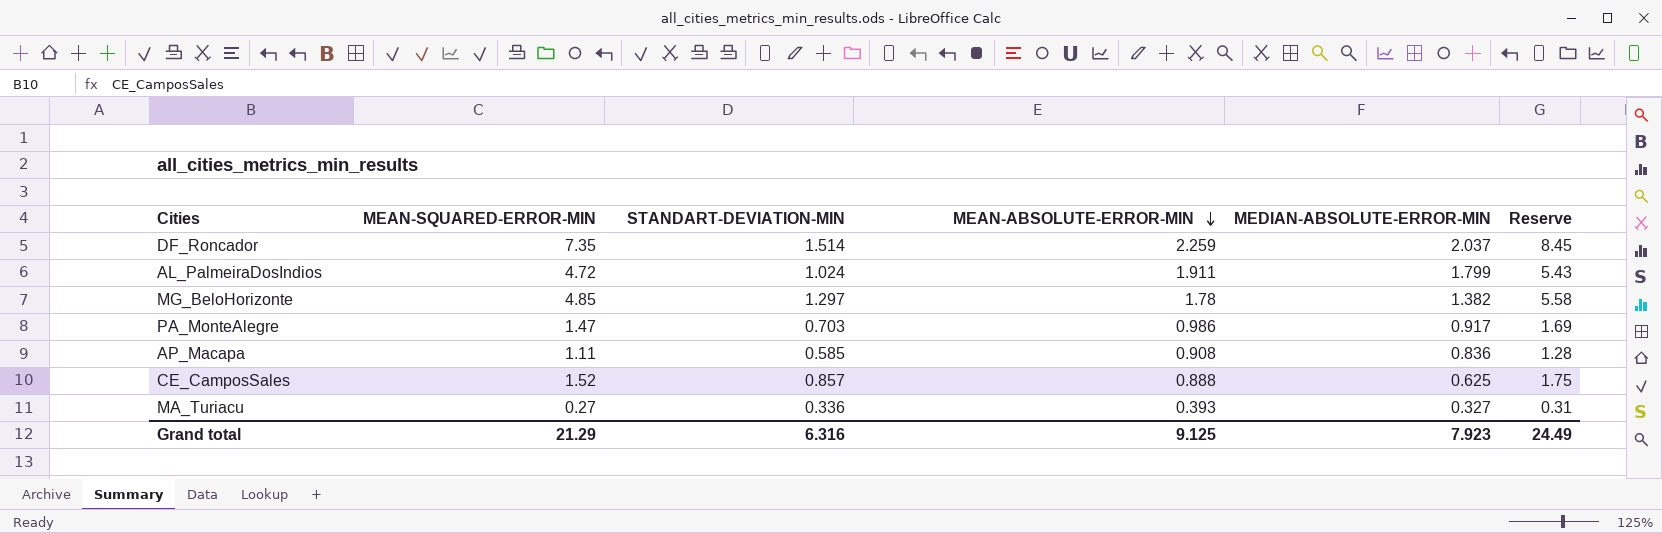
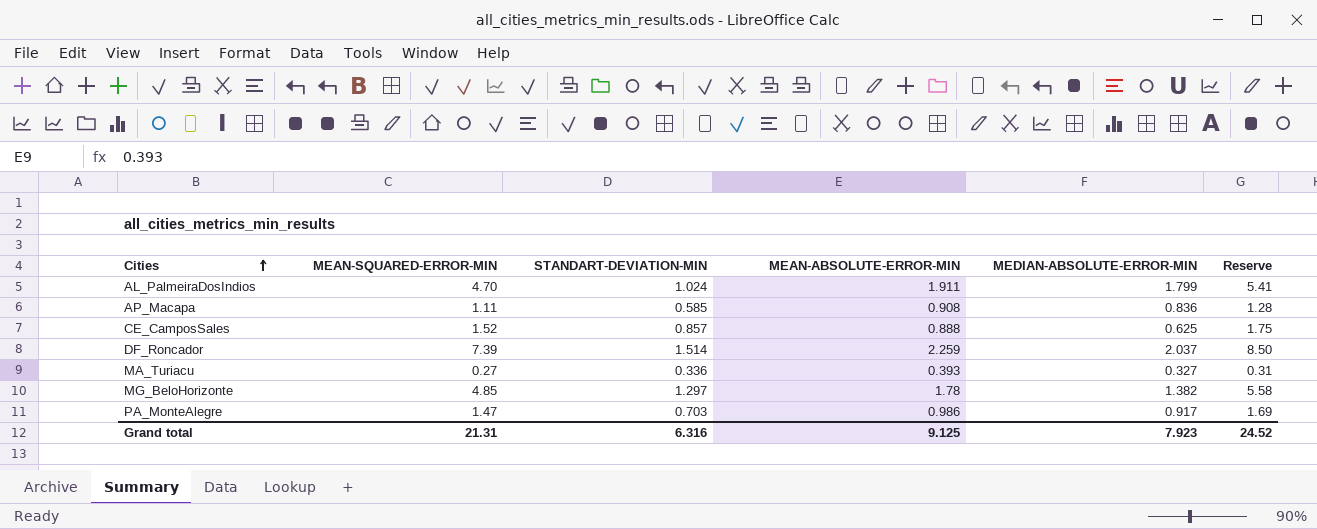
row order: MEAN-ABSOLUTE-ERROR-MIN descending -> Cities ascending
AL_PalmeiraDosIndios | MEAN-SQUARED-ERROR-MIN: 4.72 -> 4.70
AL_PalmeiraDosIndios | Reserve: 5.43 -> 5.41
DF_Roncador | MEAN-SQUARED-ERROR-MIN: 7.35 -> 7.39
DF_Roncador | Reserve: 8.45 -> 8.50
Grand total | MEAN-SQUARED-ERROR-MIN: 21.29 -> 21.31
Grand total | Reserve: 24.49 -> 24.52

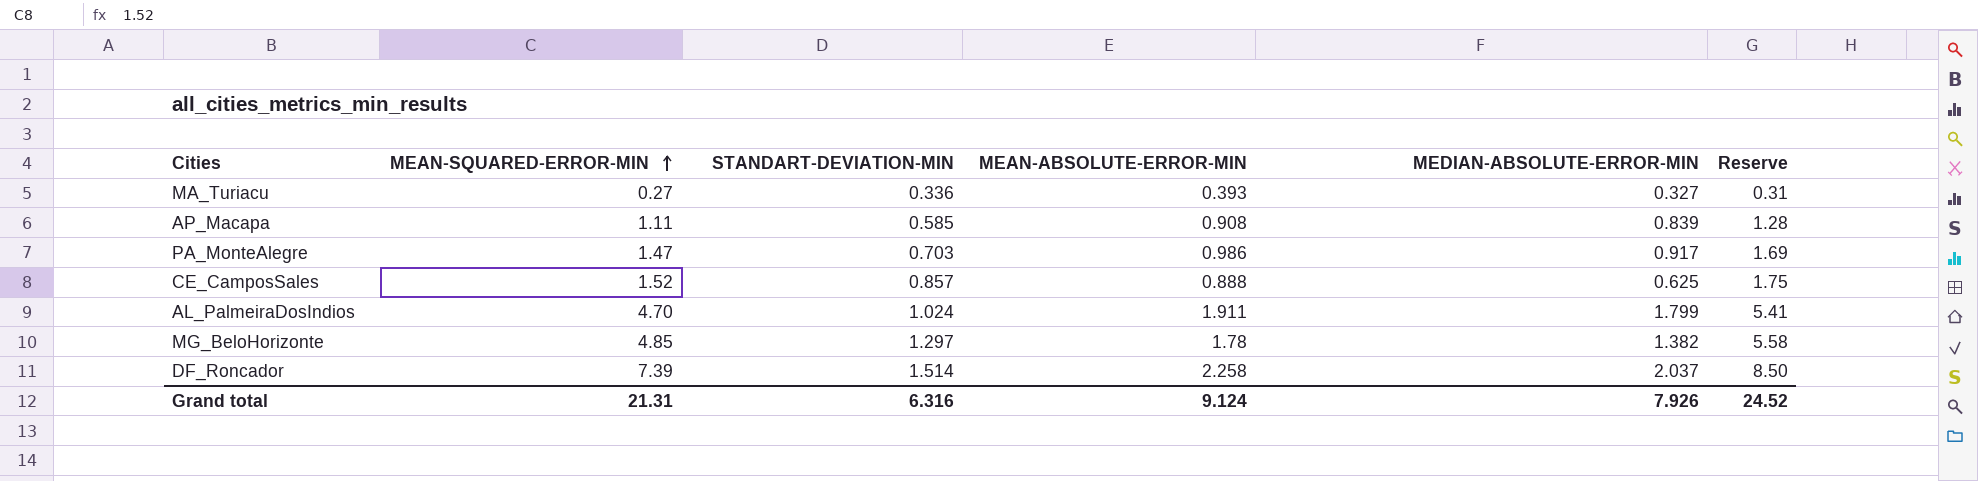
row order: Cities ascending -> MEAN-SQUARED-ERROR-MIN ascending
AP_Macapa | MEDIAN-ABSOLUTE-ERROR-MIN: 0.836 -> 0.839
DF_Roncador | MEAN-ABSOLUTE-ERROR-MIN: 2.259 -> 2.258
Grand total | MEAN-ABSOLUTE-ERROR-MIN: 9.125 -> 9.124
Grand total | MEDIAN-ABSOLUTE-ERROR-MIN: 7.923 -> 7.926

